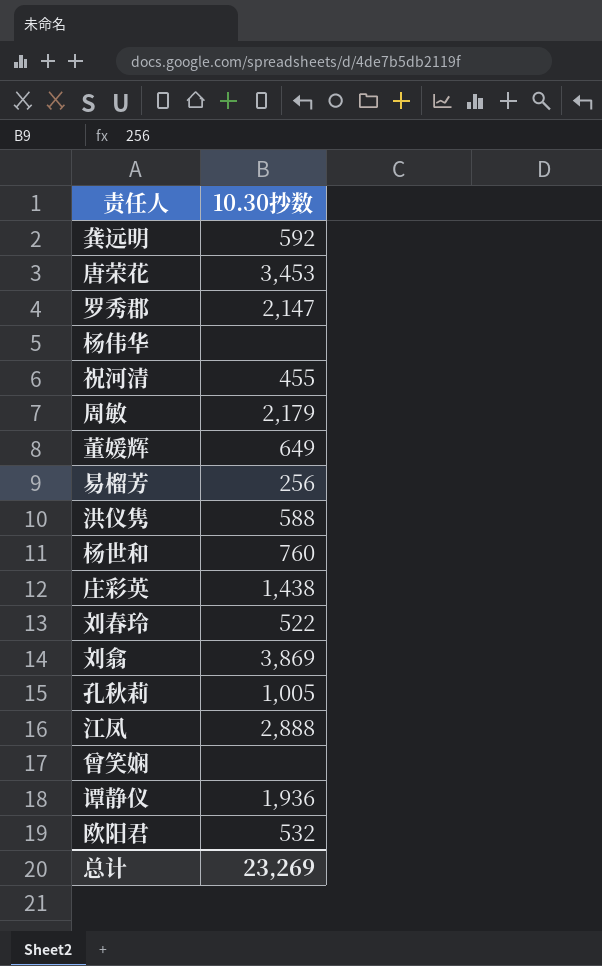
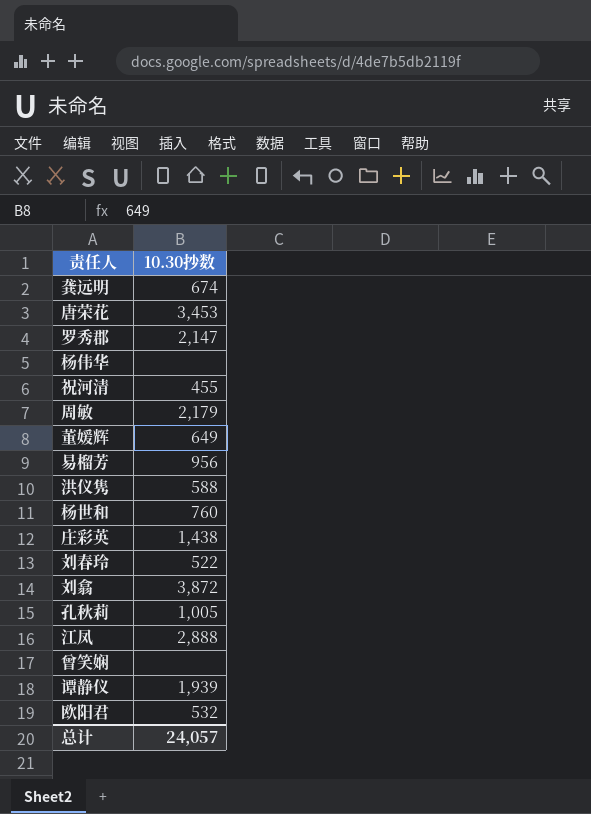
龚远明 | 10.30抄数: 592 -> 674
易榴芳 | 10.30抄数: 256 -> 956
刘翕 | 10.30抄数: 3,869 -> 3,872
谭静仪 | 10.30抄数: 1,936 -> 1,939
总计 | 10.30抄数: 23,269 -> 24,057

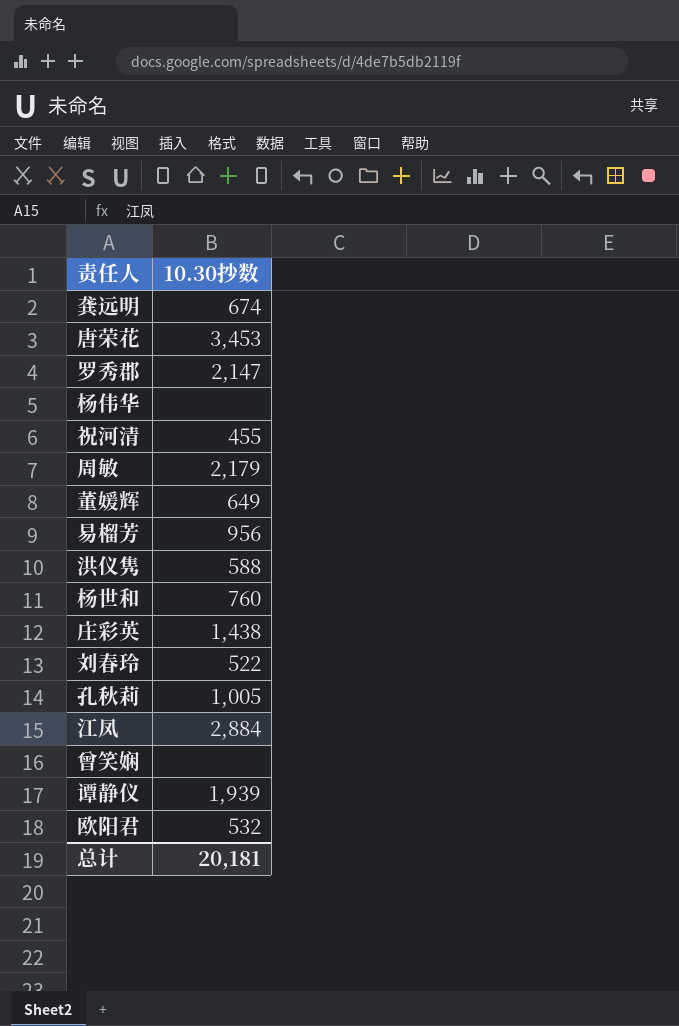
row 刘翕: 3,872 -> none
江凤 | 10.30抄数: 2,888 -> 2,884
总计 | 10.30抄数: 24,057 -> 20,181

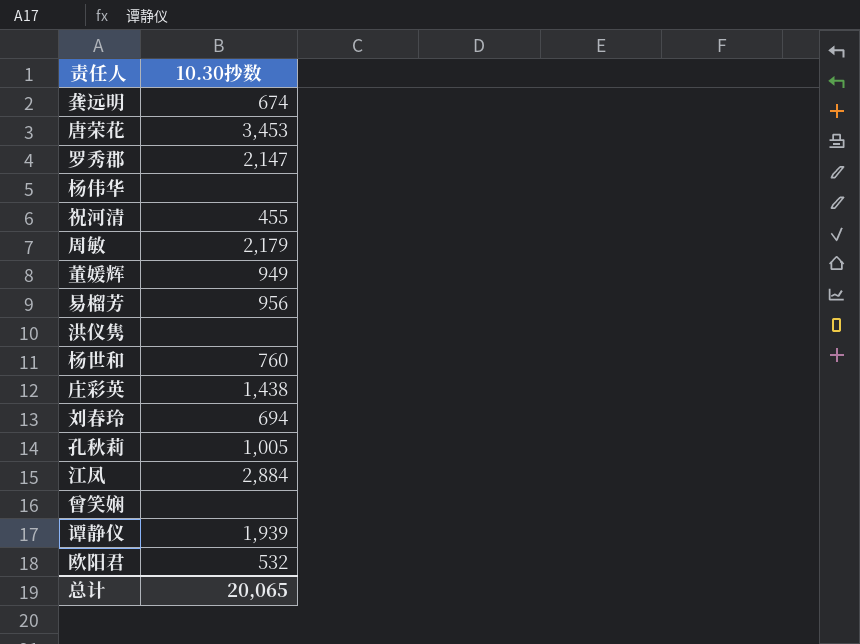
董媛辉 | 10.30抄数: 649 -> 949
洪仪隽 | 10.30抄数: 588 -> none
刘春玲 | 10.30抄数: 522 -> 694
总计 | 10.30抄数: 20,181 -> 20,065

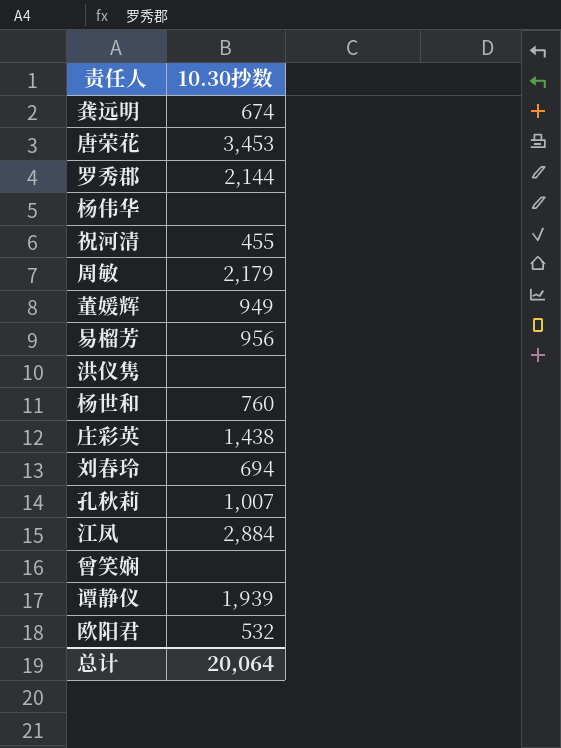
罗秀郡 | 10.30抄数: 2,147 -> 2,144
孔秋莉 | 10.30抄数: 1,005 -> 1,007
总计 | 10.30抄数: 20,065 -> 20,064

